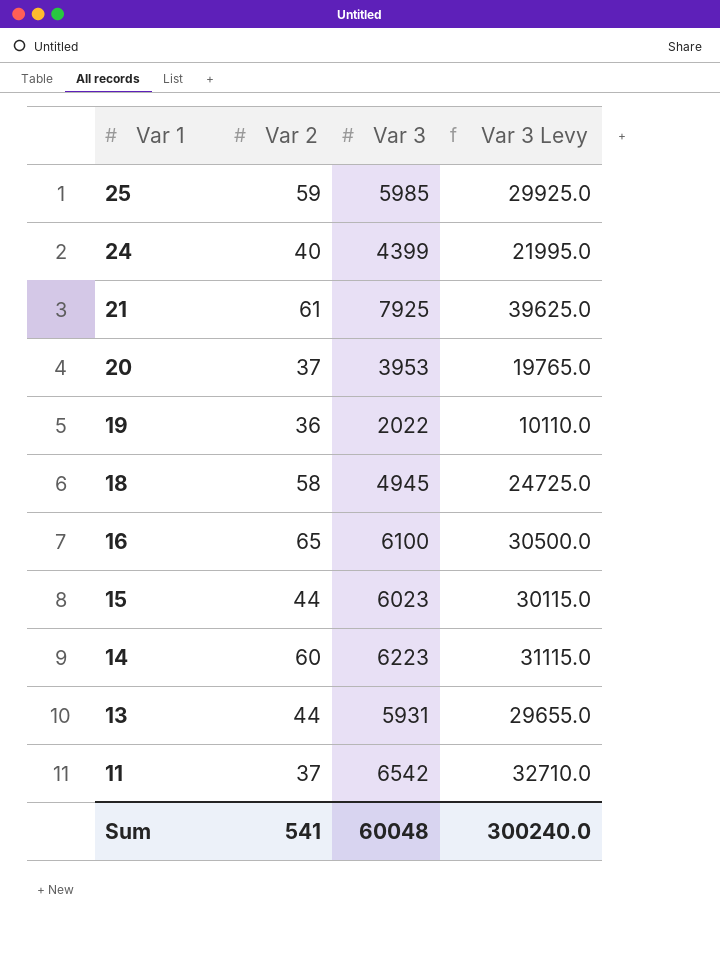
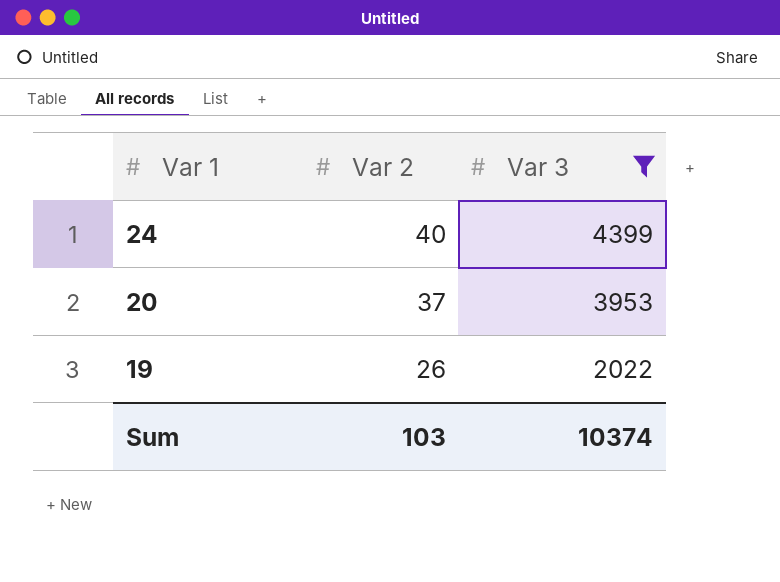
filter: none -> Var 3 <= 4399
column Var 3 Levy | formula: [Var 3] * 5 -> none
19 | Var 2: 36 -> 26
Sum | Var 2: 541 -> 103
Sum | Var 3: 60048 -> 10374

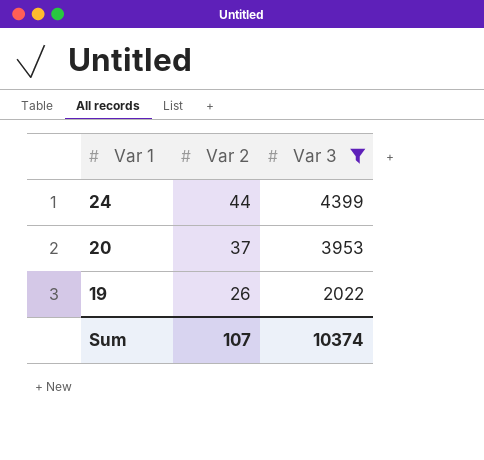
24 | Var 2: 40 -> 44
Sum | Var 2: 103 -> 107

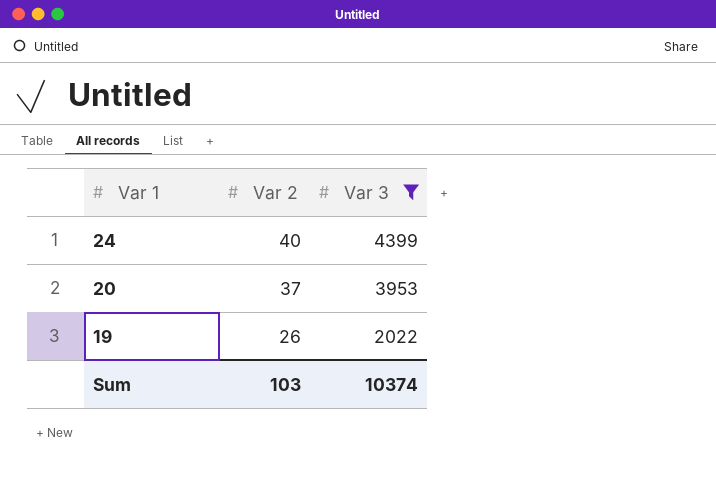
24 | Var 2: 44 -> 40
Sum | Var 2: 107 -> 103

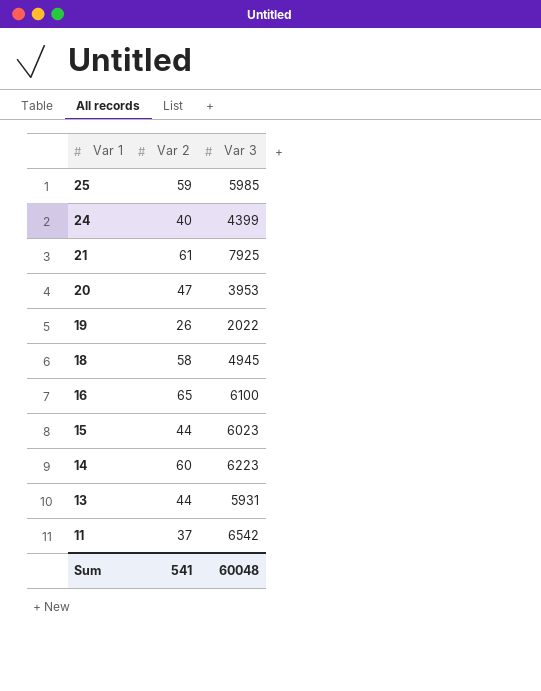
filter: Var 3 <= 4399 -> none
20 | Var 2: 37 -> 47
Sum | Var 2: 103 -> 541
Sum | Var 3: 10374 -> 60048

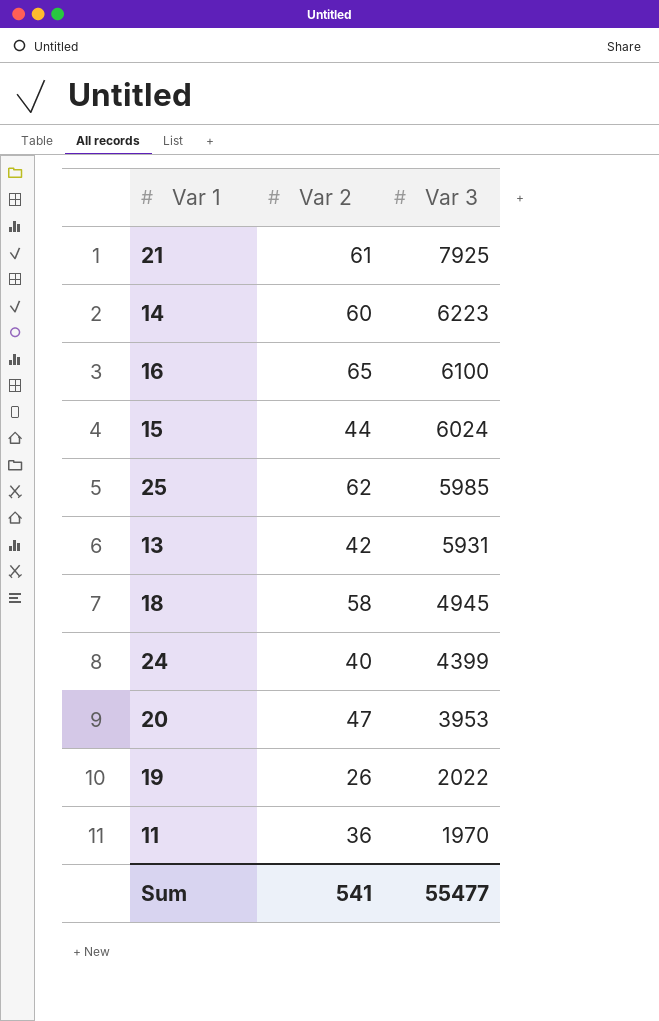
row order: Var 1 descending -> Var 3 descending
15 | Var 3: 6023 -> 6024
25 | Var 2: 59 -> 62
13 | Var 2: 44 -> 42
11 | Var 2: 37 -> 36
11 | Var 3: 6542 -> 1970
Sum | Var 3: 60048 -> 55477

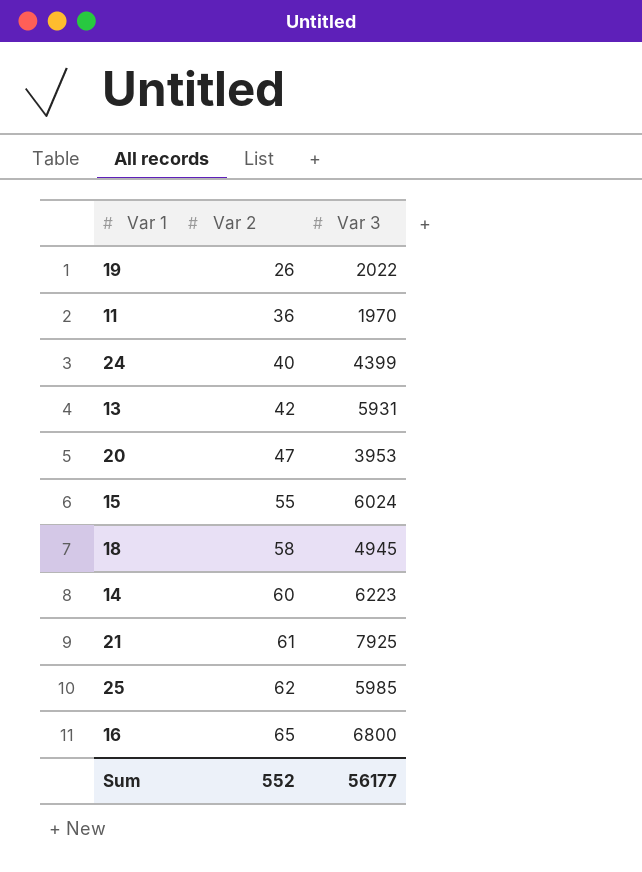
row order: Var 3 descending -> Var 2 ascending
15 | Var 2: 44 -> 55
16 | Var 3: 6100 -> 6800
Sum | Var 2: 541 -> 552
Sum | Var 3: 55477 -> 56177

